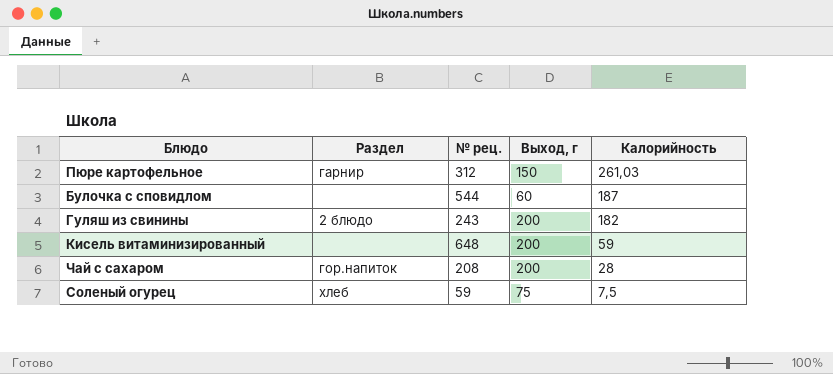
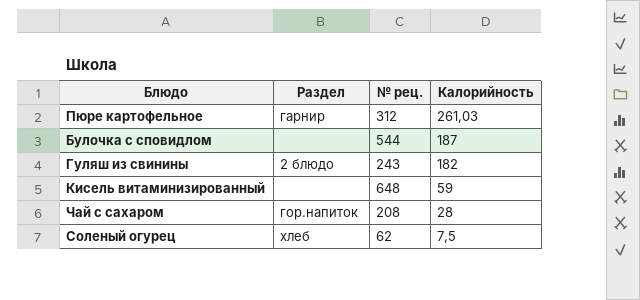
column Выход, г | position: 4 -> none
Соленый огурец | № рец.: 59 -> 62

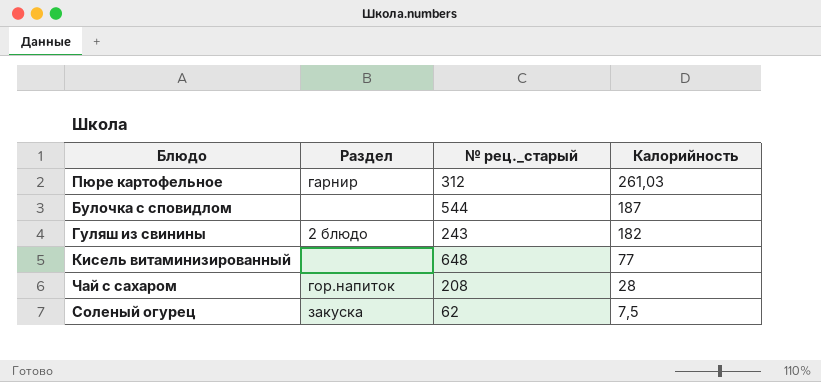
column name: № рец. -> № рец._старый
Кисель витаминизированный | Калорийность: 59 -> 77
Соленый огурец | Раздел: хлеб -> закуска

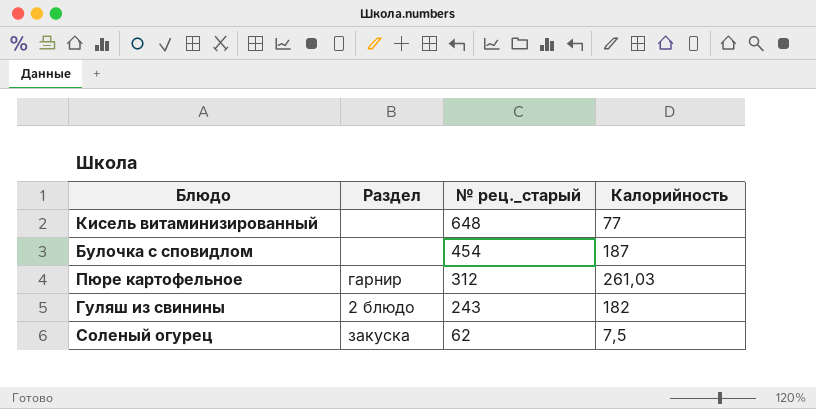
row order: Калорийность descending -> № рец._старый descending
row Чай с сахаром: гор.напиток | 208 | 28 -> none
Булочка с сповидлом | № рец._старый: 544 -> 454

